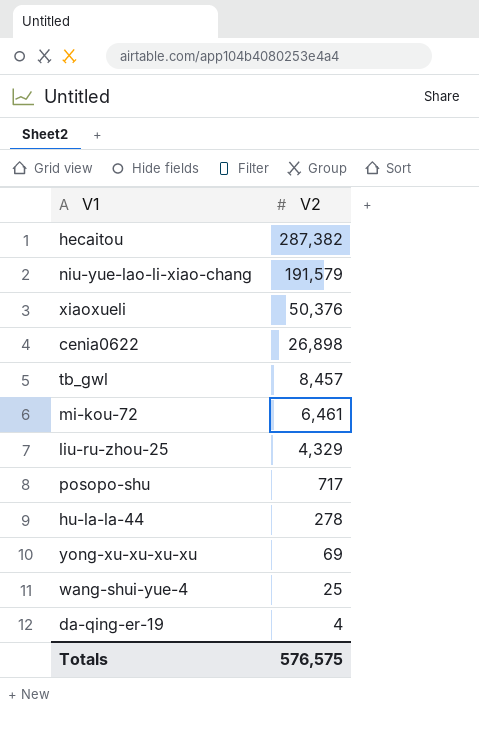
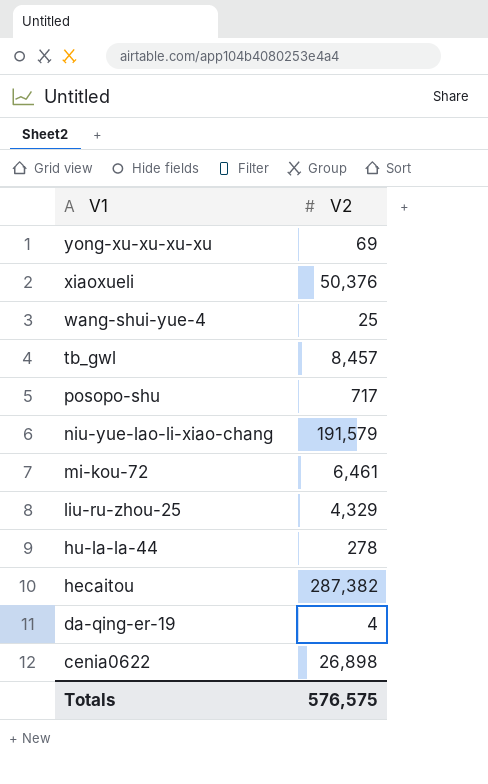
row order: V2 descending -> V1 descending

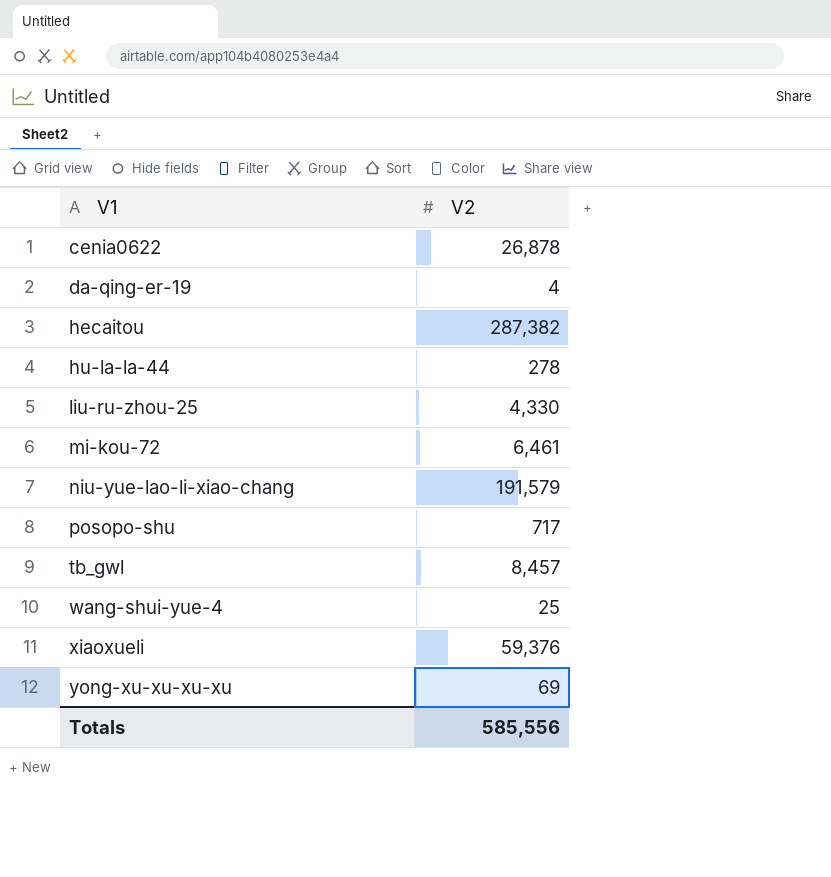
row order: V1 descending -> V1 ascending
cenia0622 | V2: 26,898 -> 26,878
liu-ru-zhou-25 | V2: 4,329 -> 4,330
xiaoxueli | V2: 50,376 -> 59,376
Totals | V2: 576,575 -> 585,556

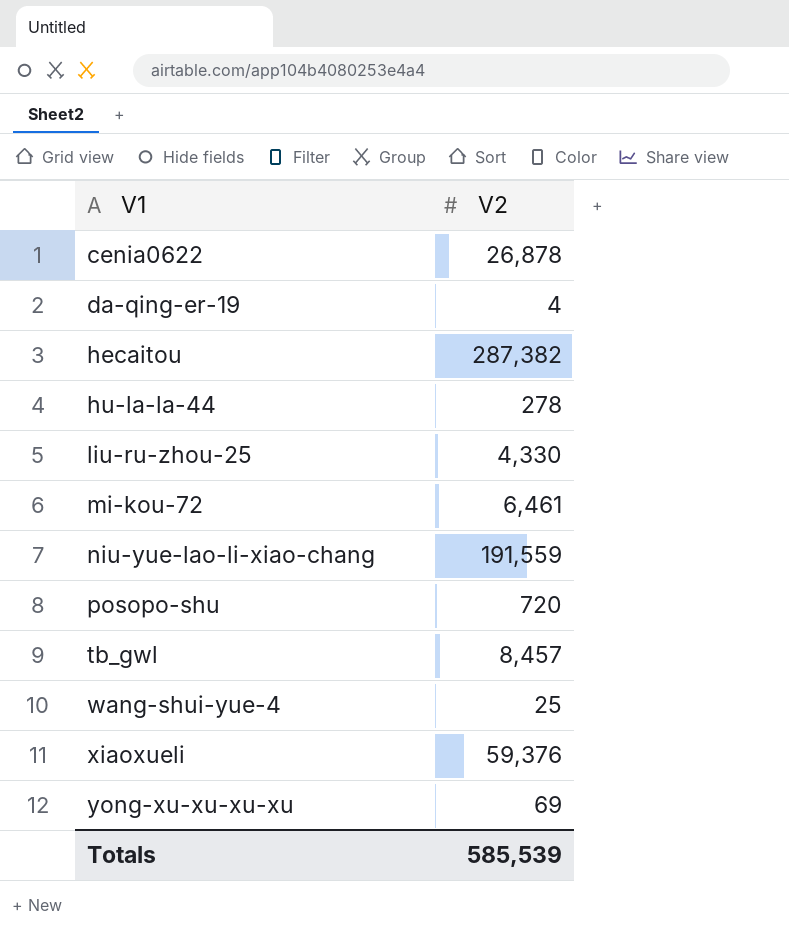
niu-yue-lao-li-xiao-chang | V2: 191,579 -> 191,559
posopo-shu | V2: 717 -> 720
Totals | V2: 585,556 -> 585,539

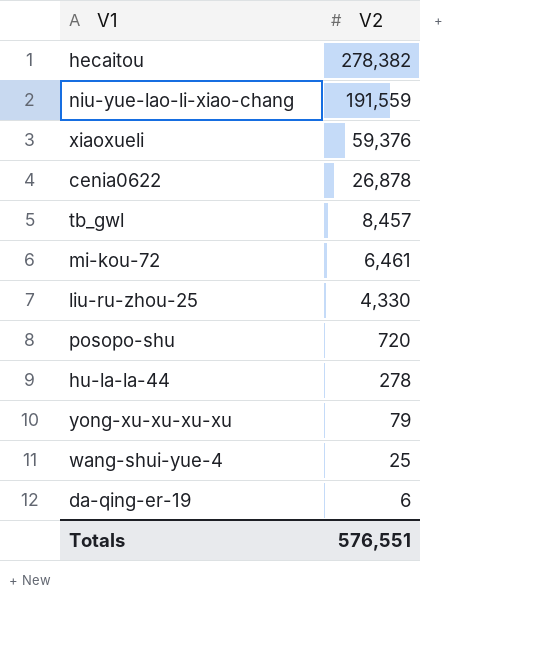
row order: V1 ascending -> V2 descending
hecaitou | V2: 287,382 -> 278,382
yong-xu-xu-xu-xu | V2: 69 -> 79
da-qing-er-19 | V2: 4 -> 6
Totals | V2: 585,539 -> 576,551

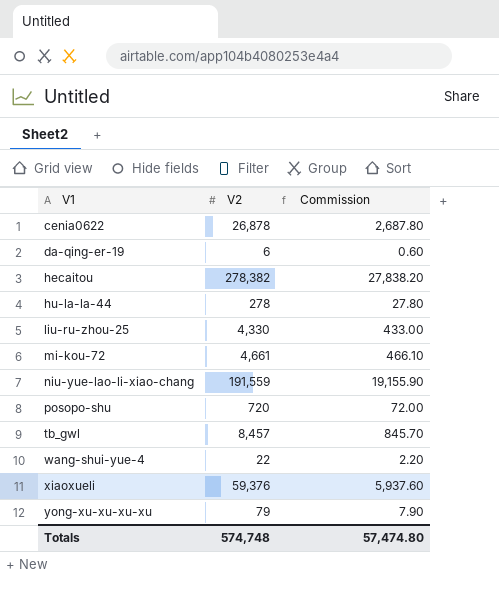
row order: V2 descending -> V1 ascending
column Commission | formula: none -> [V2] * 0.1
mi-kou-72 | V2: 6,461 -> 4,661
wang-shui-yue-4 | V2: 25 -> 22
Totals | V2: 576,551 -> 574,748

